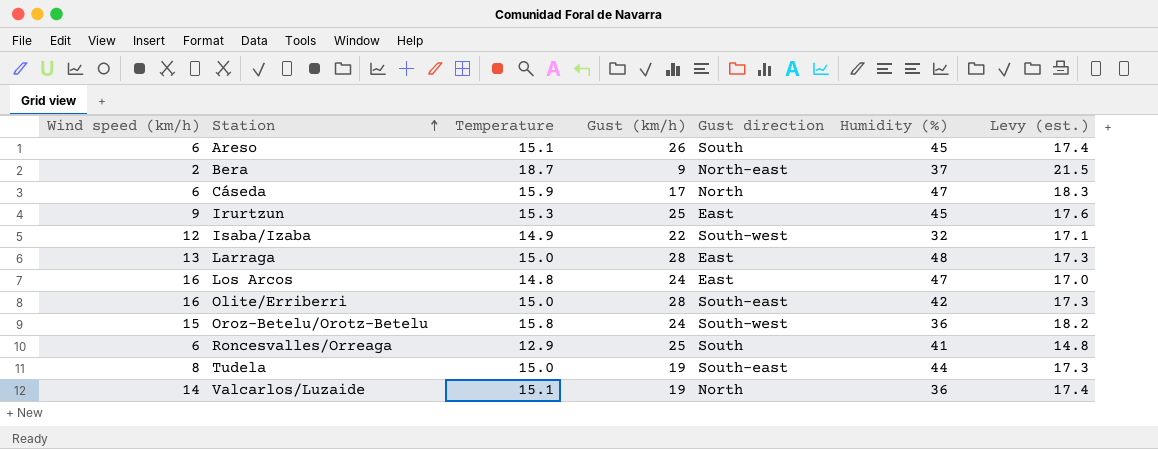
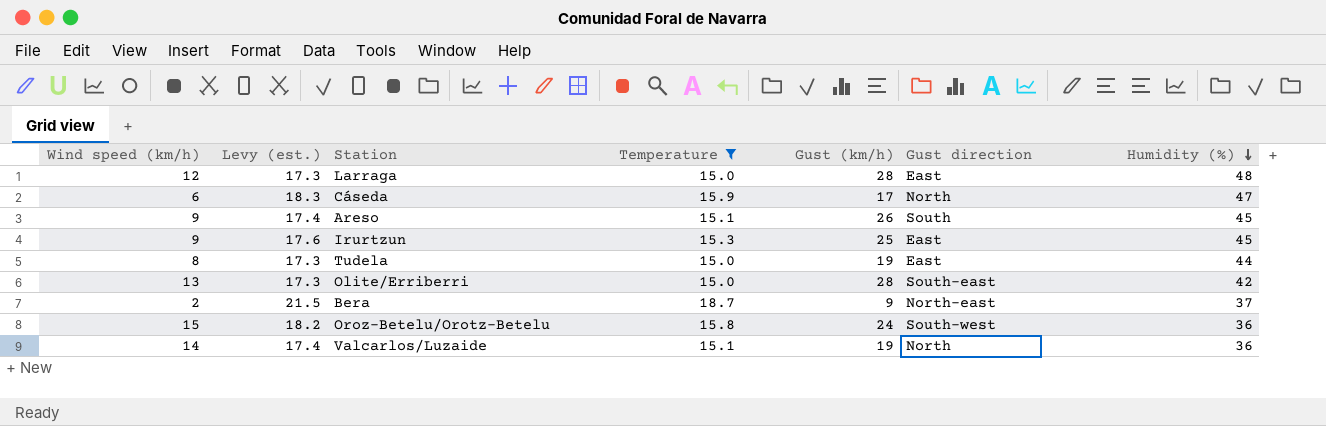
filter: none -> Temperature >= 15.0
row order: Station ascending -> Humidity (%) descending
column Levy (est.) | position: 7 -> 2
Larraga | Wind speed (km/h): 13 -> 12
Areso | Wind speed (km/h): 6 -> 9
Tudela | Gust direction: South-east -> East
Olite/Erriberri | Wind speed (km/h): 16 -> 13

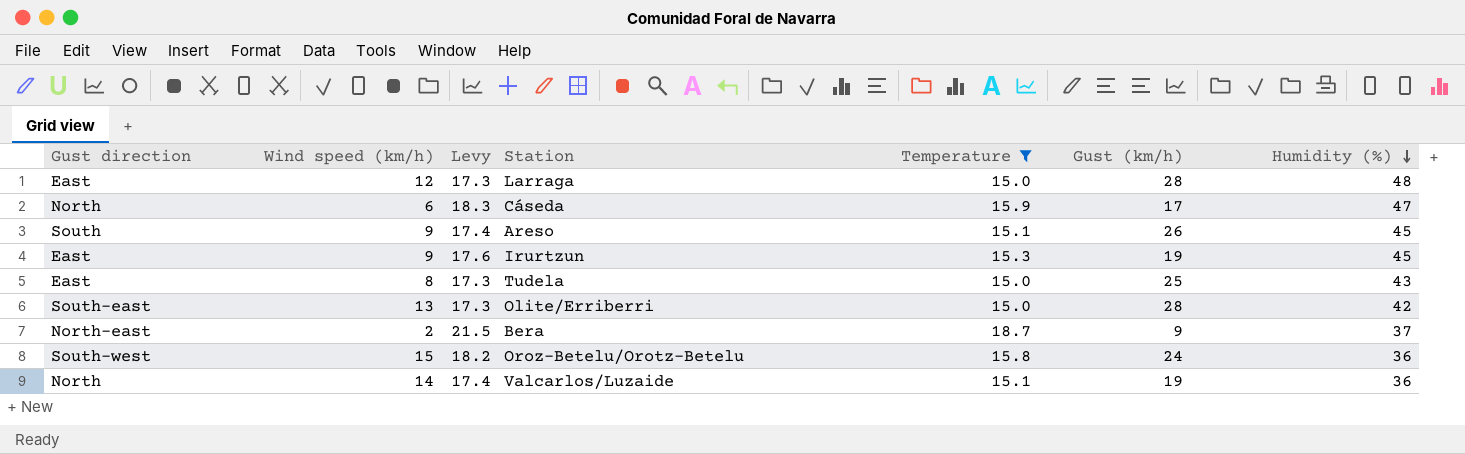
column Gust direction | position: 6 -> 1
column name: Levy (est.) -> Levy
Irurtzun | Gust (km/h): 25 -> 19
Tudela | Gust (km/h): 19 -> 25
Tudela | Humidity (%): 44 -> 43

